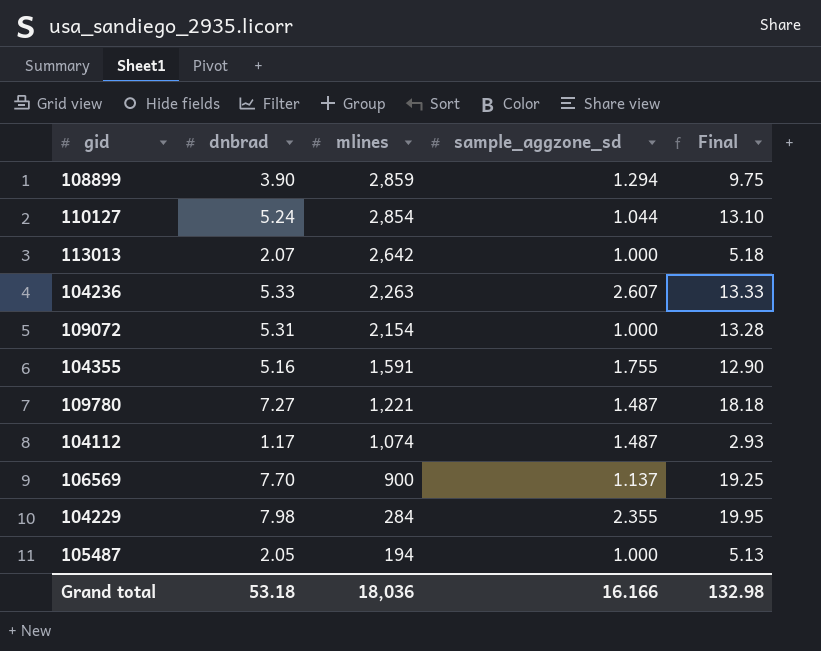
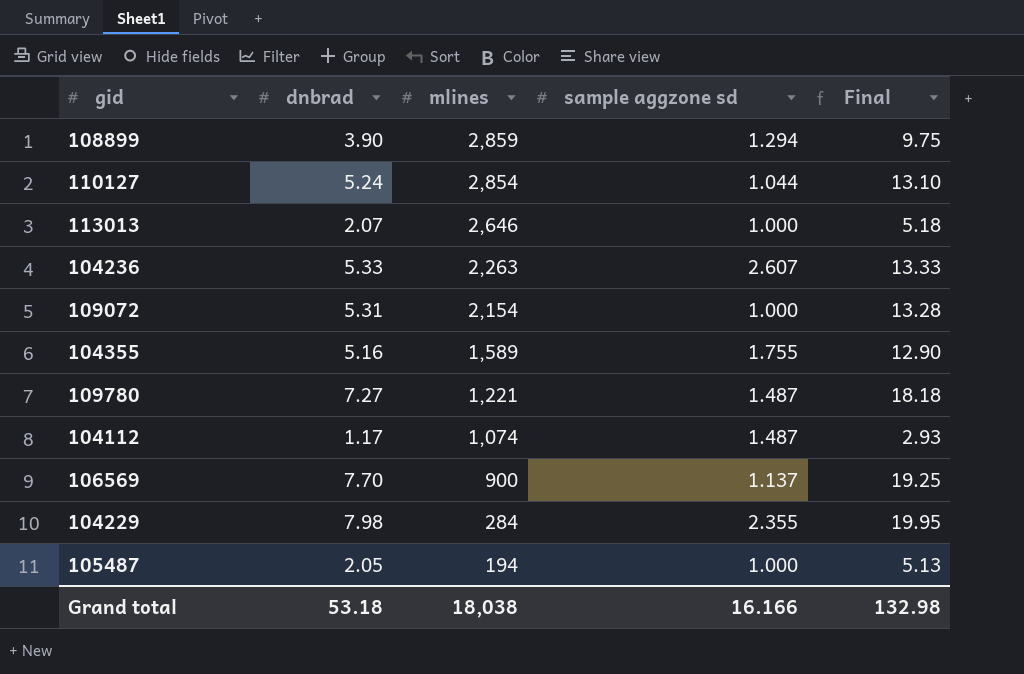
column name: sample_aggzone_sd -> sample aggzone sd
113013 | mlines: 2,642 -> 2,646
104355 | mlines: 1,591 -> 1,589
Grand total | mlines: 18,036 -> 18,038

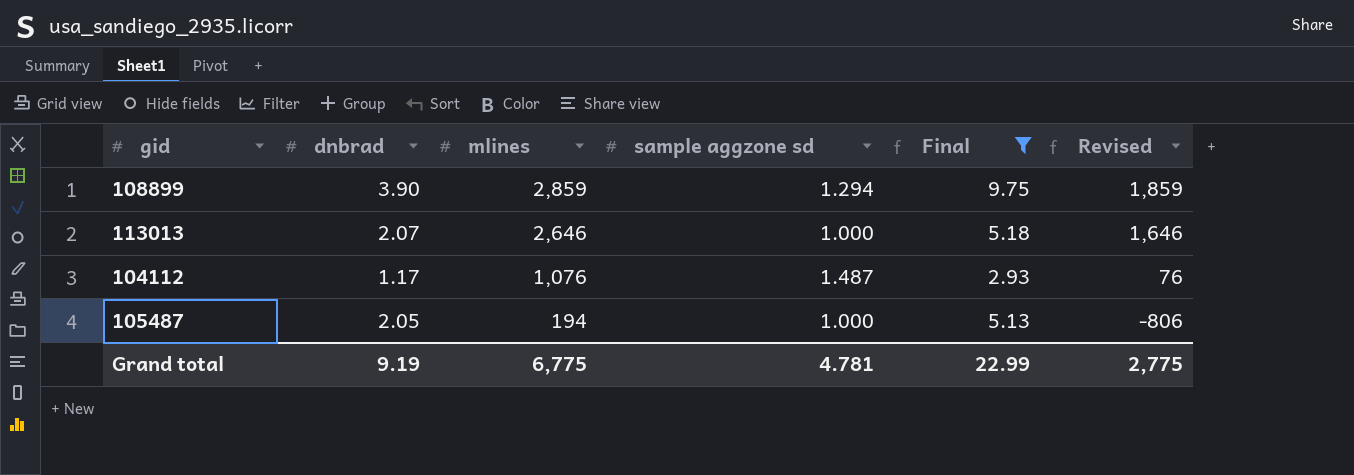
filter: none -> Final <= 9.75
column Revised | formula: none -> [mlines] - 1000
104112 | mlines: 1,074 -> 1,076
Grand total | dnbrad: 53.18 -> 9.19
Grand total | mlines: 18,038 -> 6,775
Grand total | sample aggzone sd: 16.166 -> 4.781
Grand total | Final: 132.98 -> 22.99

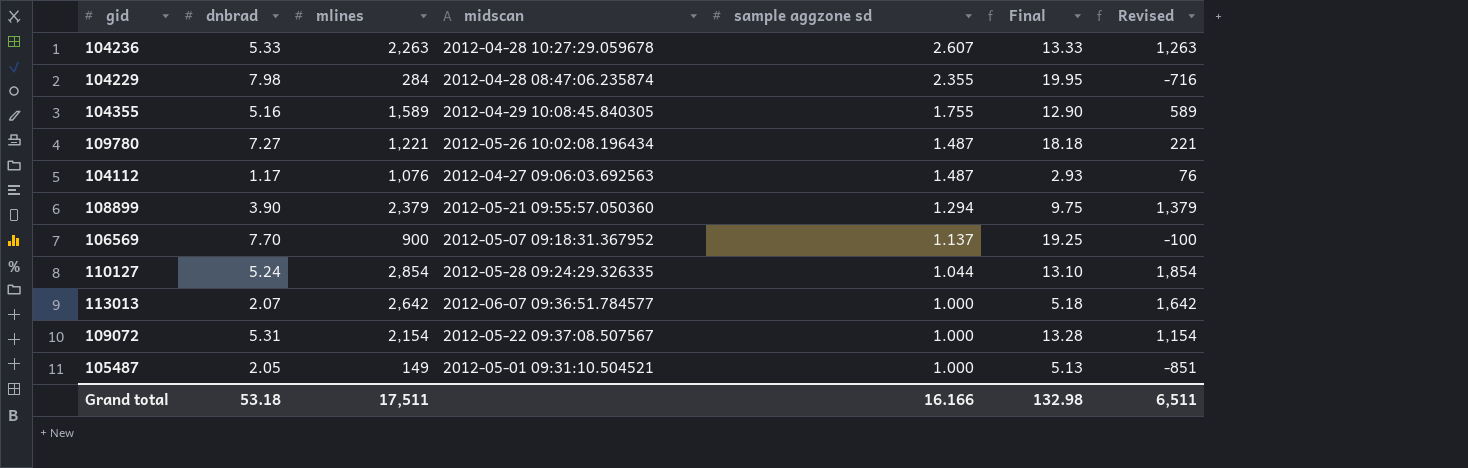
filter: Final <= 9.75 -> none
row order: mlines descending -> sample aggzone sd descending
column midscan | position: none -> 4
108899 | mlines: 2,859 -> 2,379
108899 | Revised: 1,859 -> 1,379
113013 | mlines: 2,646 -> 2,642
113013 | Revised: 1,646 -> 1,642
105487 | mlines: 194 -> 149
105487 | Revised: -806 -> -851
Grand total | dnbrad: 9.19 -> 53.18
Grand total | mlines: 6,775 -> 17,511
Grand total | sample aggzone sd: 4.781 -> 16.166
Grand total | Final: 22.99 -> 132.98
Grand total | Revised: 2,775 -> 6,511

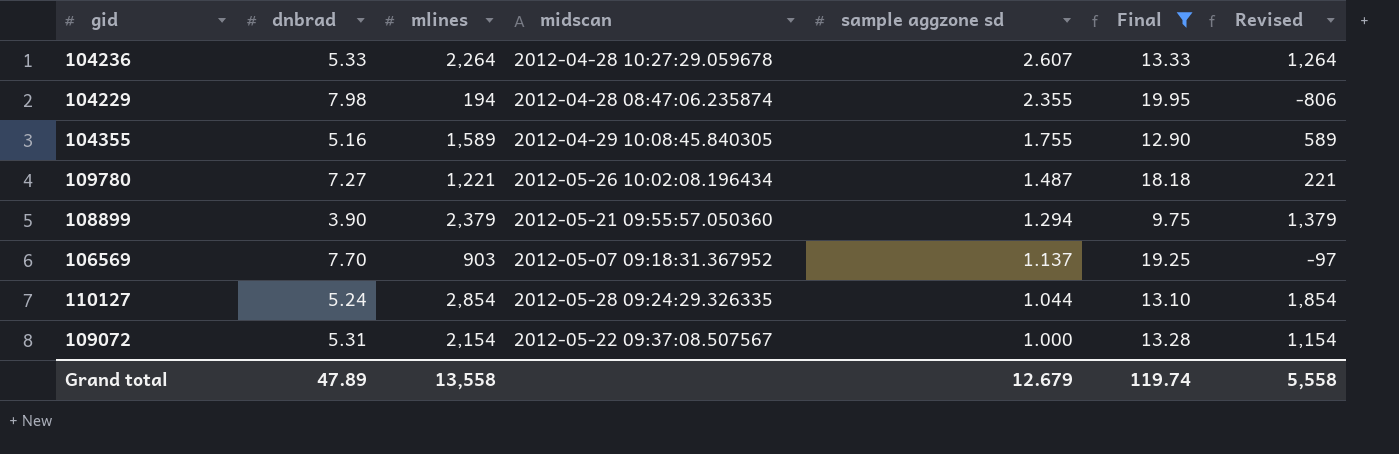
filter: none -> Final >= 9.75
104236 | mlines: 2,263 -> 2,264
104236 | Revised: 1,263 -> 1,264
104229 | mlines: 284 -> 194
104229 | Revised: -716 -> -806
106569 | mlines: 900 -> 903
106569 | Revised: -100 -> -97
Grand total | dnbrad: 53.18 -> 47.89
Grand total | mlines: 17,511 -> 13,558
Grand total | sample aggzone sd: 16.166 -> 12.679
Grand total | Final: 132.98 -> 119.74
Grand total | Revised: 6,511 -> 5,558

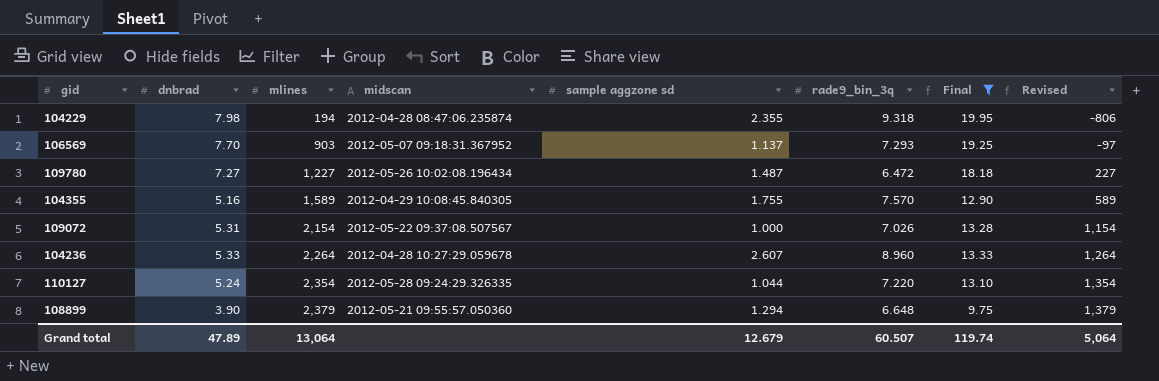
row order: sample aggzone sd descending -> mlines ascending
column rade9_bin_3q | position: none -> 6
109780 | mlines: 1,221 -> 1,227
109780 | Revised: 221 -> 227
110127 | mlines: 2,854 -> 2,354
110127 | Revised: 1,854 -> 1,354
Grand total | mlines: 13,558 -> 13,064
Grand total | Revised: 5,558 -> 5,064

